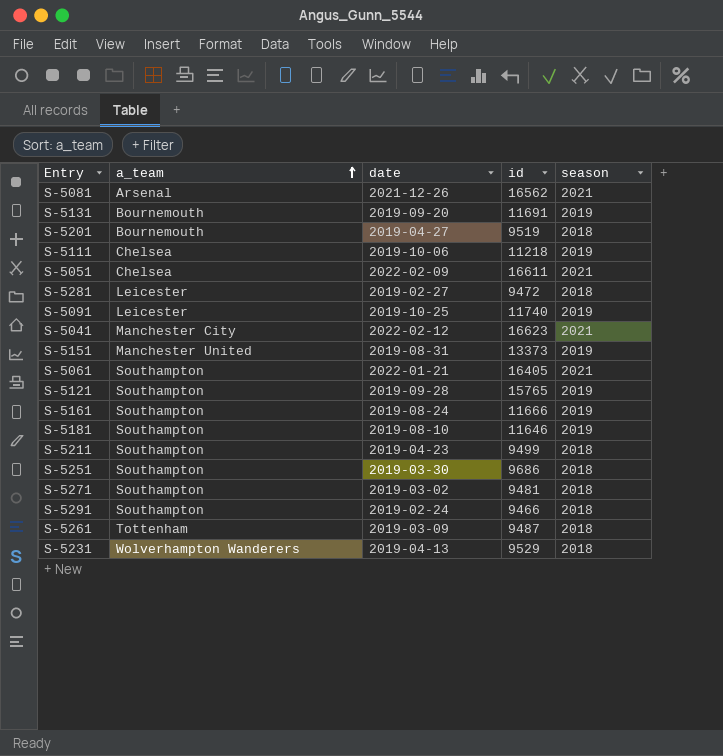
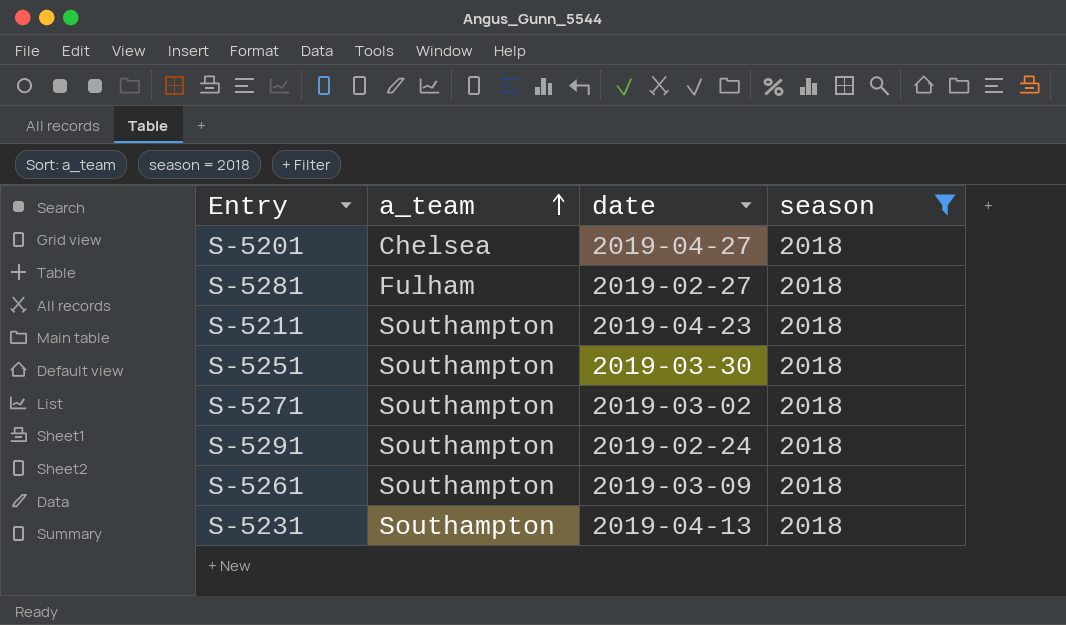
filter: none -> season = 2018
column id | position: 4 -> none
S-5201 | a_team: Bournemouth -> Chelsea
S-5281 | a_team: Leicester -> Fulham
S-5261 | a_team: Tottenham -> Southampton
S-5231 | a_team: Wolverhampton Wanderers -> Southampton

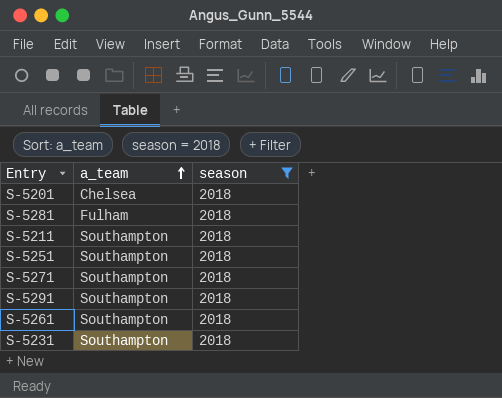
column date | position: 3 -> none

